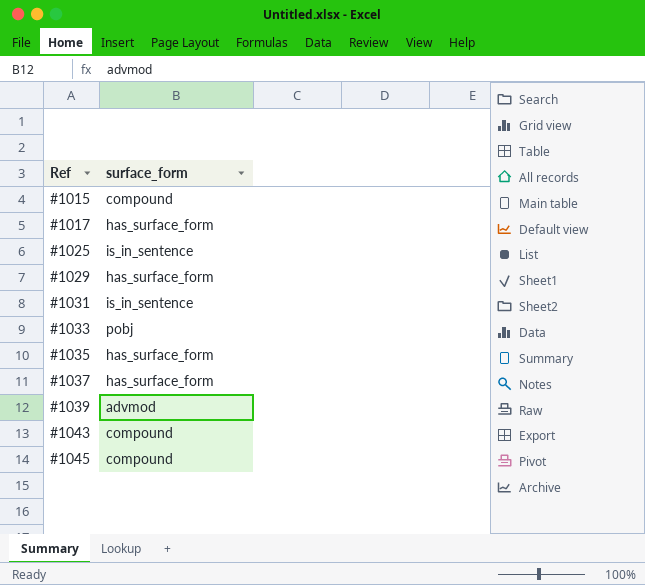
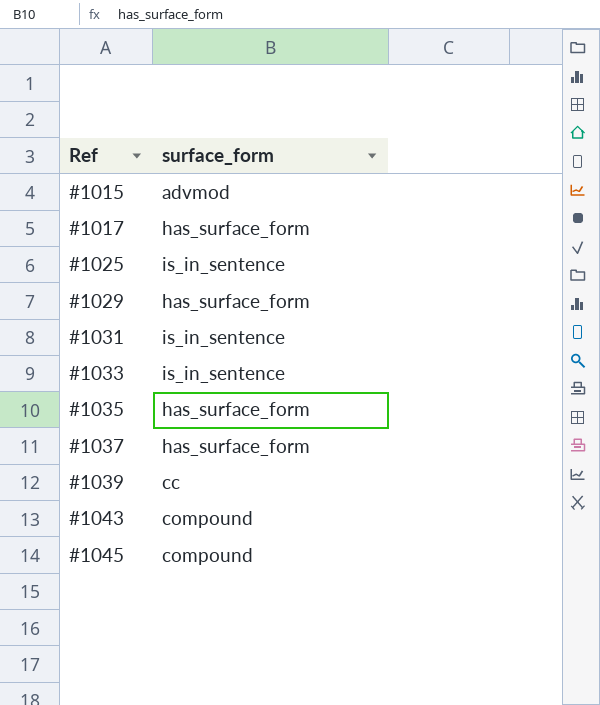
#1015 | surface_form: compound -> advmod
#1033 | surface_form: pobj -> is_in_sentence
#1039 | surface_form: advmod -> cc

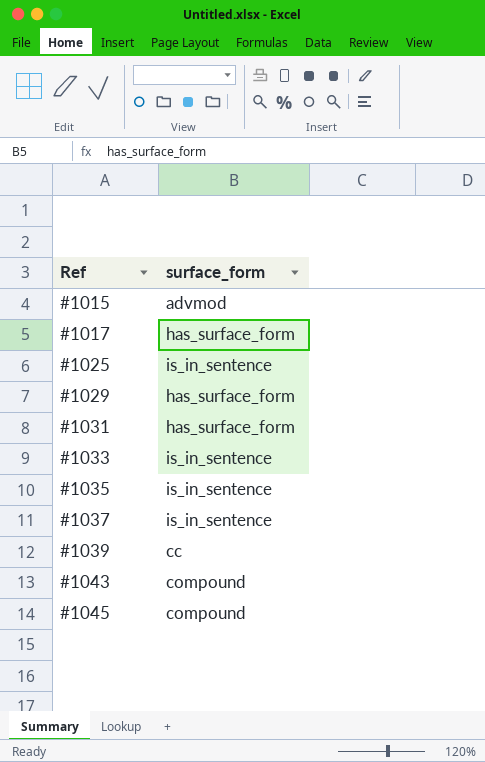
#1031 | surface_form: is_in_sentence -> has_surface_form
#1035 | surface_form: has_surface_form -> is_in_sentence
#1037 | surface_form: has_surface_form -> is_in_sentence

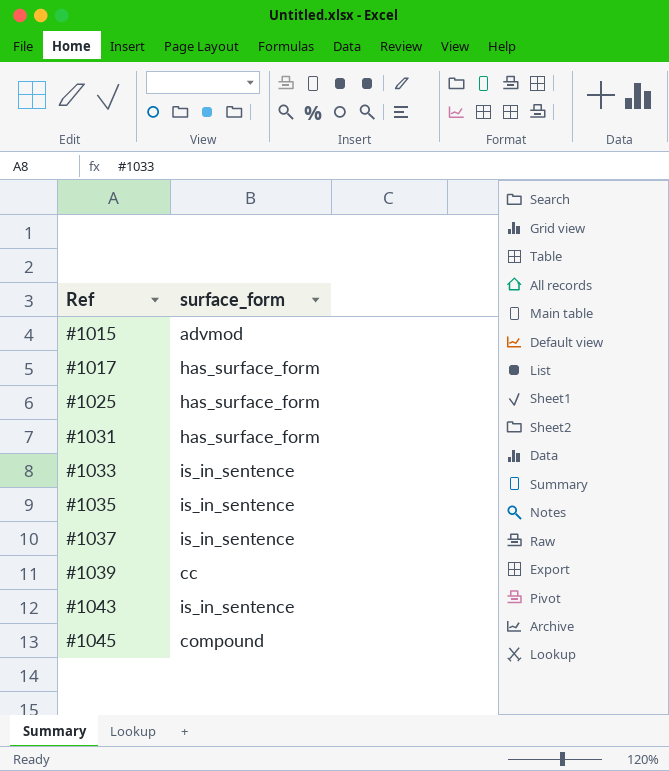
row #1029: has_surface_form -> none
#1025 | surface_form: is_in_sentence -> has_surface_form
#1043 | surface_form: compound -> is_in_sentence

